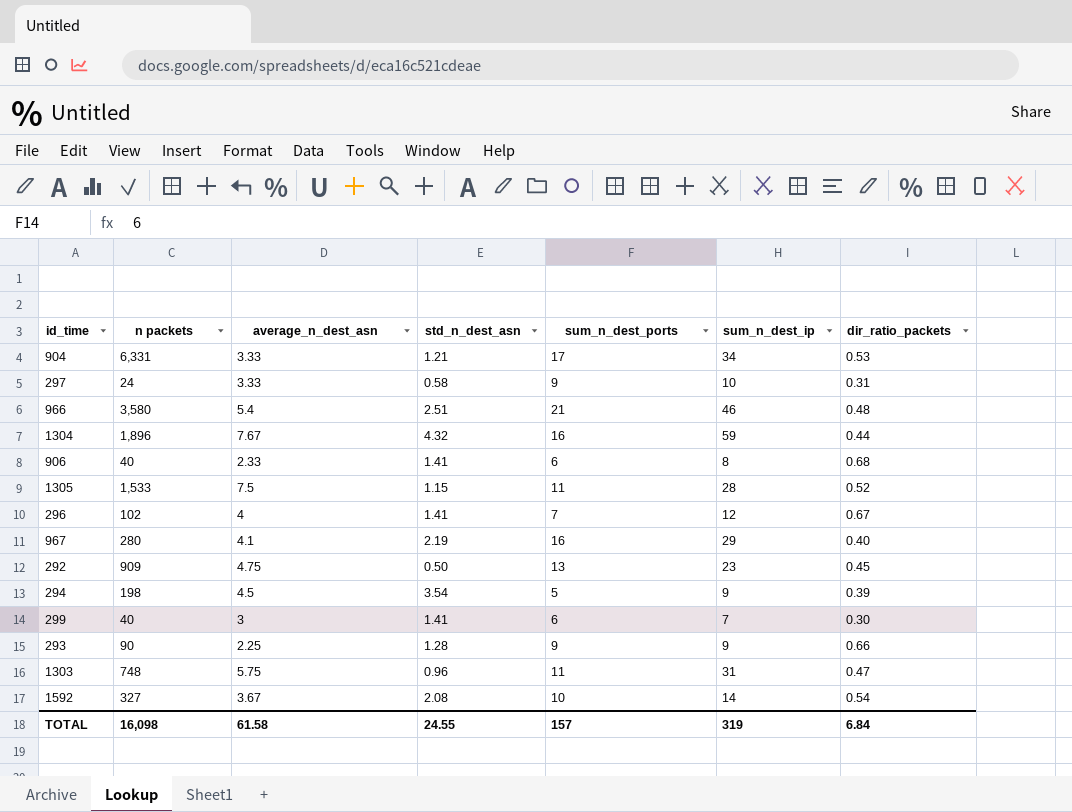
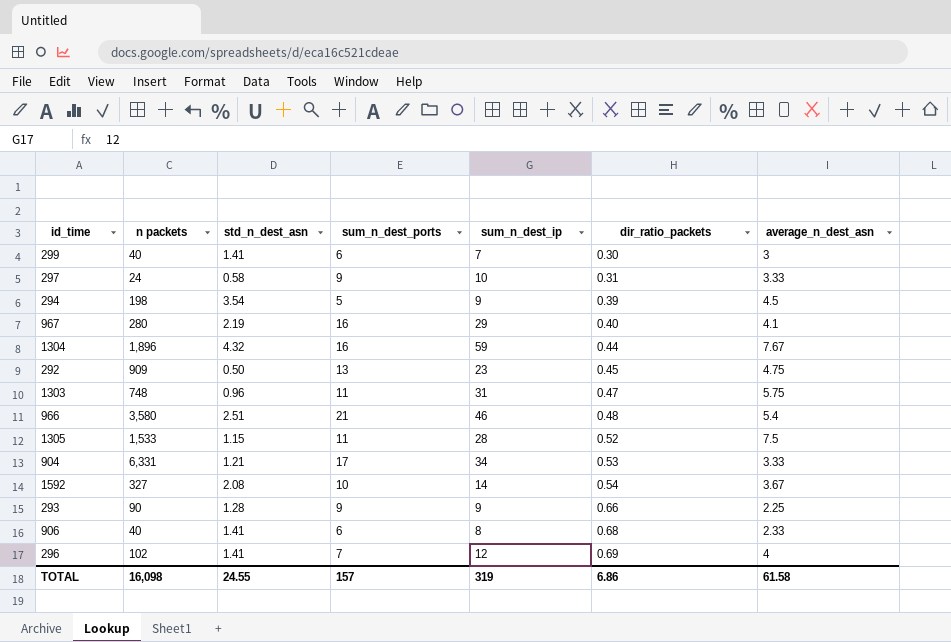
row order: none -> dir_ratio_packets ascending
column average_n_dest_asn | position: 3 -> 7
296 | dir_ratio_packets: 0.67 -> 0.69
TOTAL | dir_ratio_packets: 6.84 -> 6.86

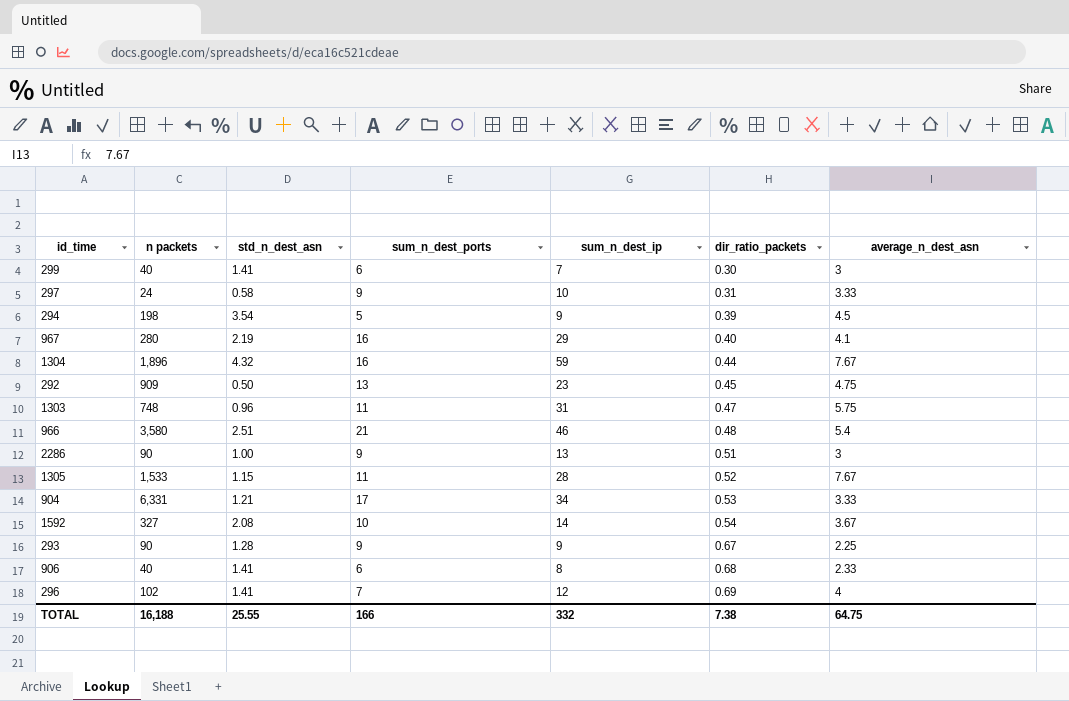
row 2286: none -> 90 | 1.00 | 9 | 13 | 0.51 | 3
1305 | average_n_dest_asn: 7.5 -> 7.67
293 | dir_ratio_packets: 0.66 -> 0.67
TOTAL | n packets: 16,098 -> 16,188
TOTAL | std_n_dest_asn: 24.55 -> 25.55
TOTAL | sum_n_dest_ports: 157 -> 166
TOTAL | sum_n_dest_ip: 319 -> 332
TOTAL | dir_ratio_packets: 6.86 -> 7.38
TOTAL | average_n_dest_asn: 61.58 -> 64.75

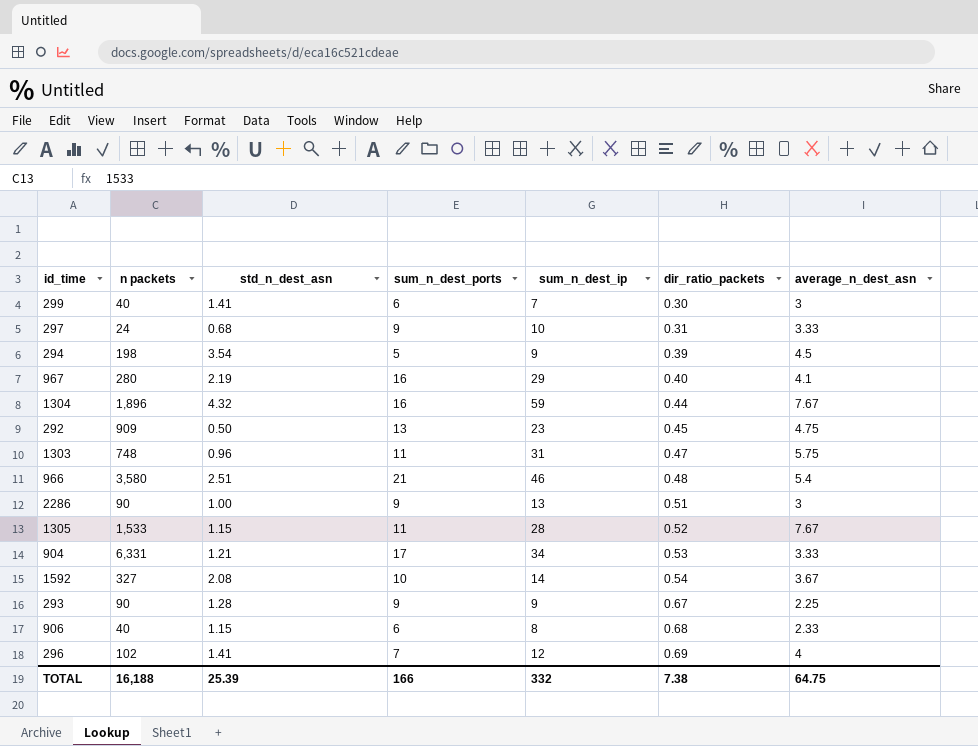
297 | std_n_dest_asn: 0.58 -> 0.68
906 | std_n_dest_asn: 1.41 -> 1.15
TOTAL | std_n_dest_asn: 25.55 -> 25.39

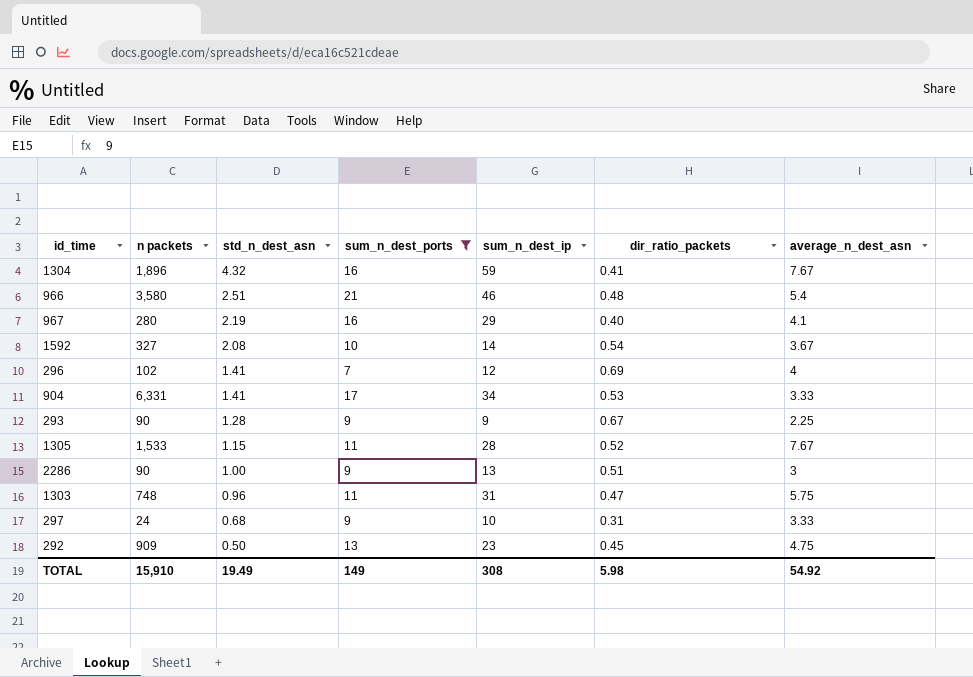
filter: none -> sum_n_dest_ports >= 7
row order: dir_ratio_packets ascending -> std_n_dest_asn descending
1304 | dir_ratio_packets: 0.44 -> 0.41
904 | std_n_dest_asn: 1.21 -> 1.41
TOTAL | n packets: 16,188 -> 15,910
TOTAL | std_n_dest_asn: 25.39 -> 19.49
TOTAL | sum_n_dest_ports: 166 -> 149
TOTAL | sum_n_dest_ip: 332 -> 308
TOTAL | dir_ratio_packets: 7.38 -> 5.98
TOTAL | average_n_dest_asn: 64.75 -> 54.92

